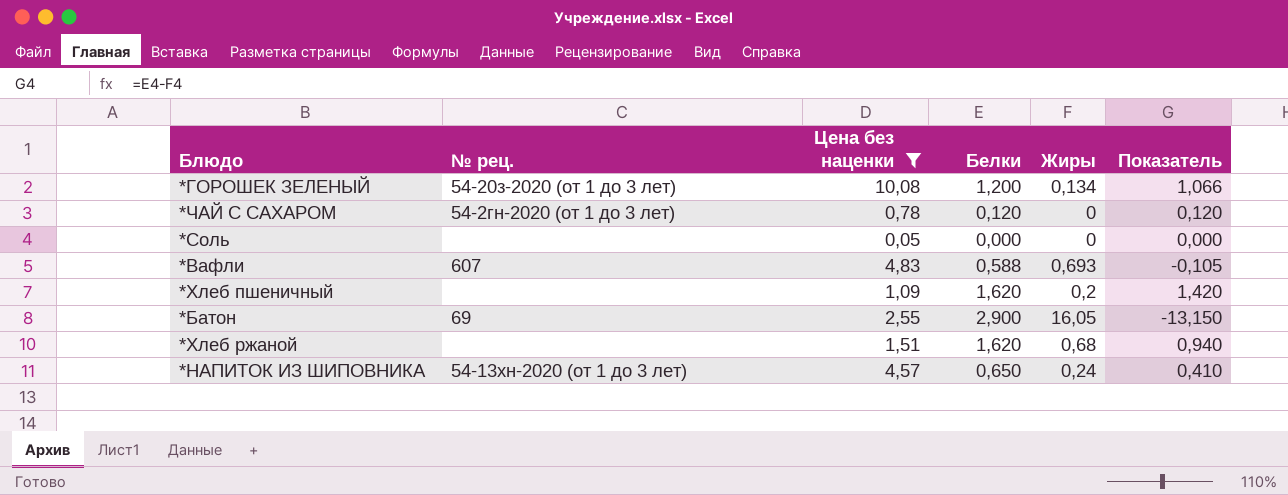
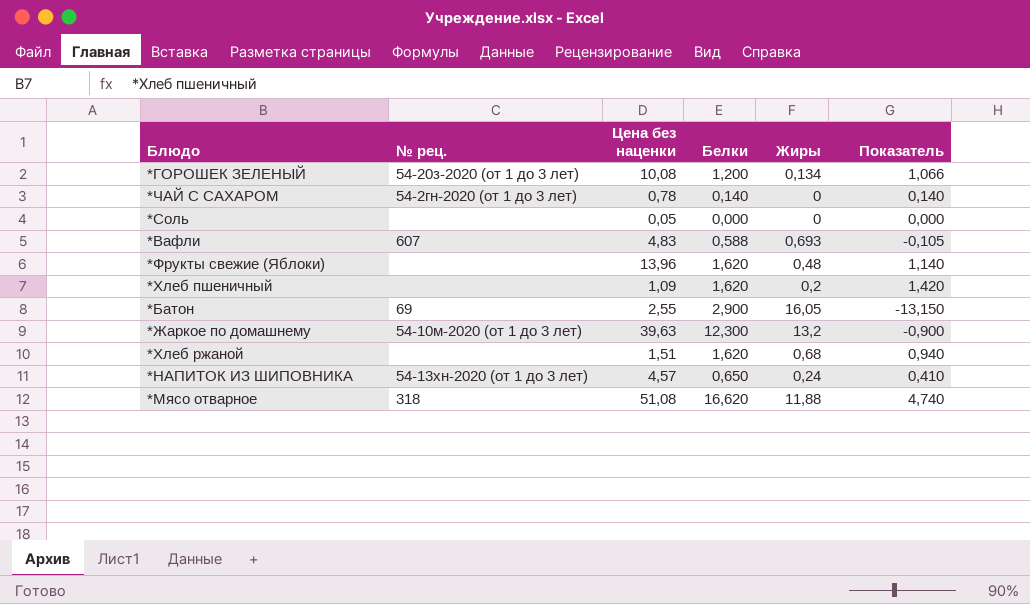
filter: Цена без наценки <= 10,08 -> none
*ЧАЙ С САХАРОМ | Белки: 0,120 -> 0,140
*ЧАЙ С САХАРОМ | Показатель: 0,120 -> 0,140

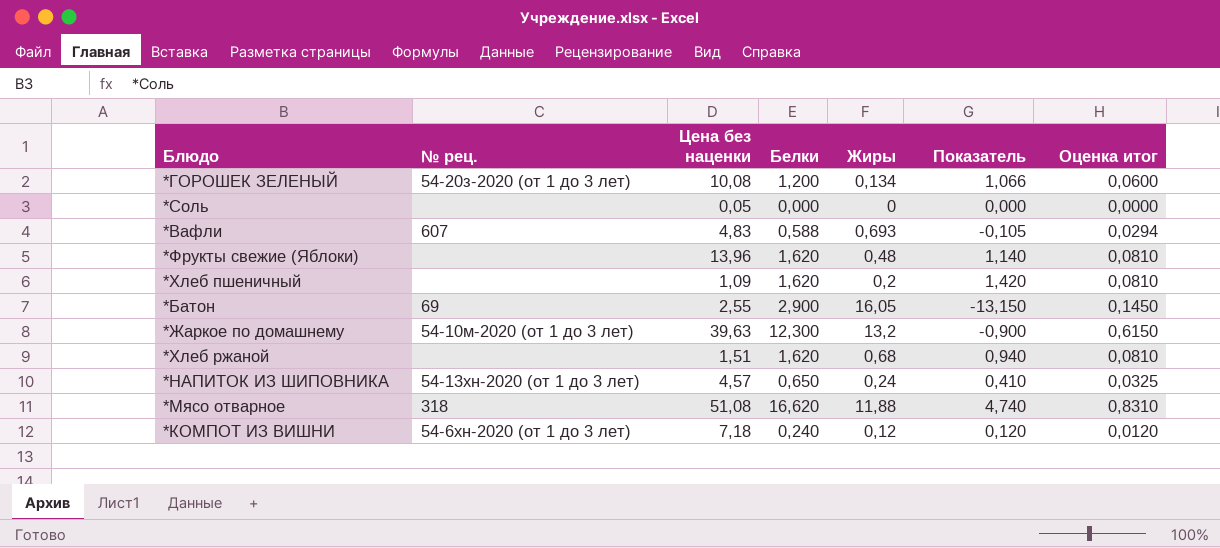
column Оценка итог | formula: none -> [Белки] * 0,05
row *ЧАЙ С САХАРОМ: 54-2гн-2020 (от 1 до 3 лет) | 0,78 | 0,140 | 0 | 0,140 -> none
row *КОМПОТ ИЗ ВИШНИ: none -> 54-6хн-2020 (от 1 до 3 лет) | 7,18 | 0,240 | 0,12 | 0,120 | 0,0120

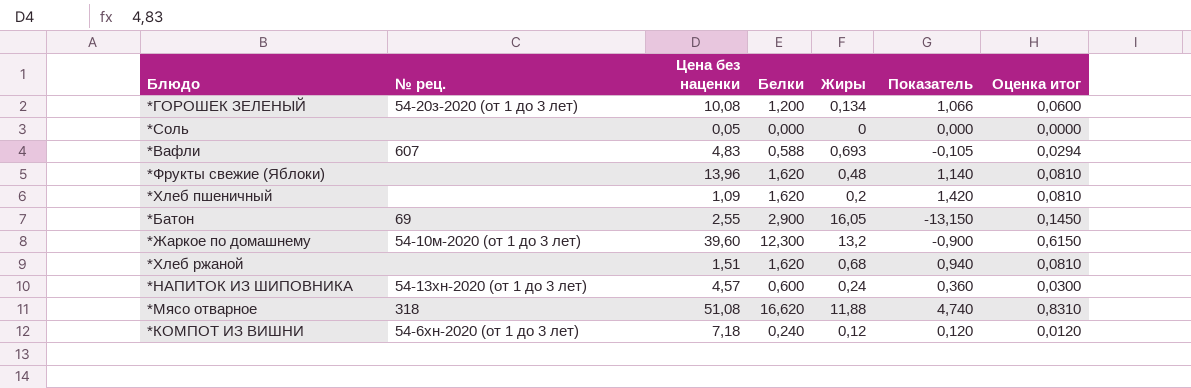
*Жаркое по домашнему | Цена без наценки: 39,63 -> 39,60
*НАПИТОК ИЗ ШИПОВНИКА | Белки: 0,650 -> 0,600
*НАПИТОК ИЗ ШИПОВНИКА | Показатель: 0,410 -> 0,360
*НАПИТОК ИЗ ШИПОВНИКА | Оценка итог: 0,0325 -> 0,0300

